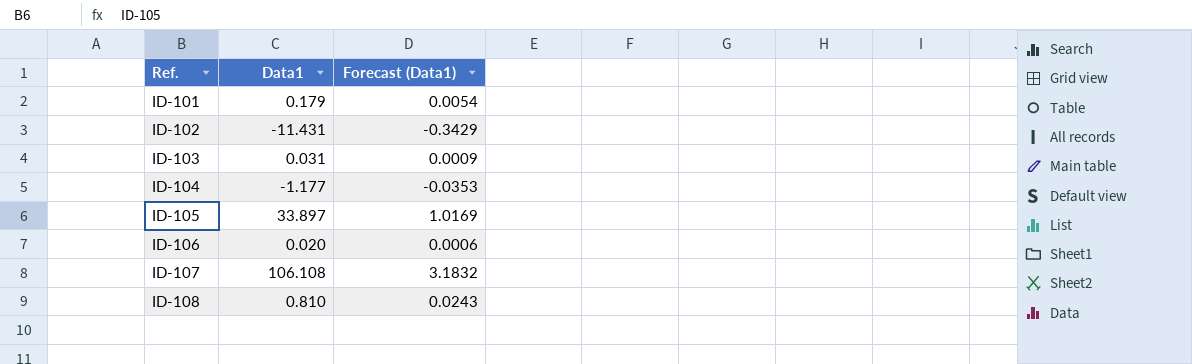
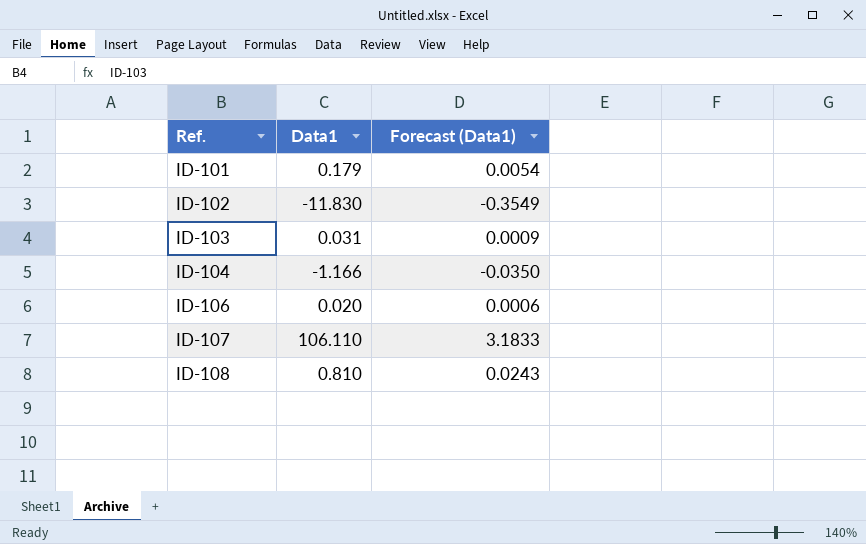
row ID-105: 33.897 | 1.0169 -> none
ID-102 | Data1: -11.431 -> -11.830
ID-102 | Forecast (Data1): -0.3429 -> -0.3549
ID-104 | Data1: -1.177 -> -1.166
ID-104 | Forecast (Data1): -0.0353 -> -0.0350
ID-107 | Data1: 106.108 -> 106.110
ID-107 | Forecast (Data1): 3.1832 -> 3.1833

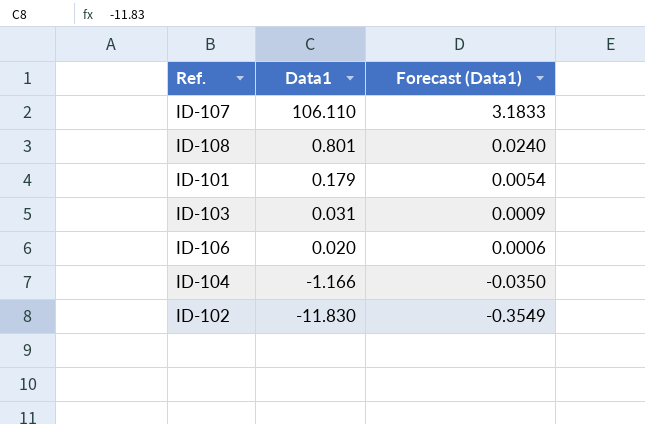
row order: Ref. ascending -> Data1 descending
ID-108 | Data1: 0.810 -> 0.801
ID-108 | Forecast (Data1): 0.0243 -> 0.0240

